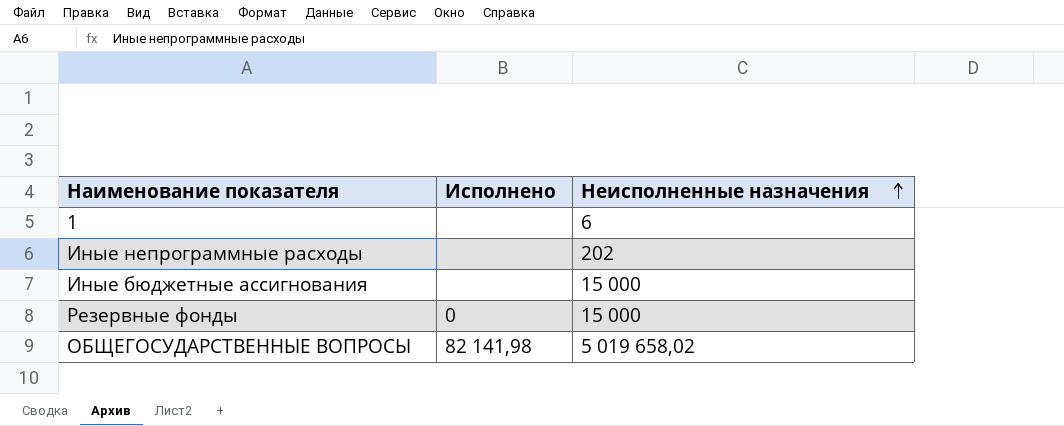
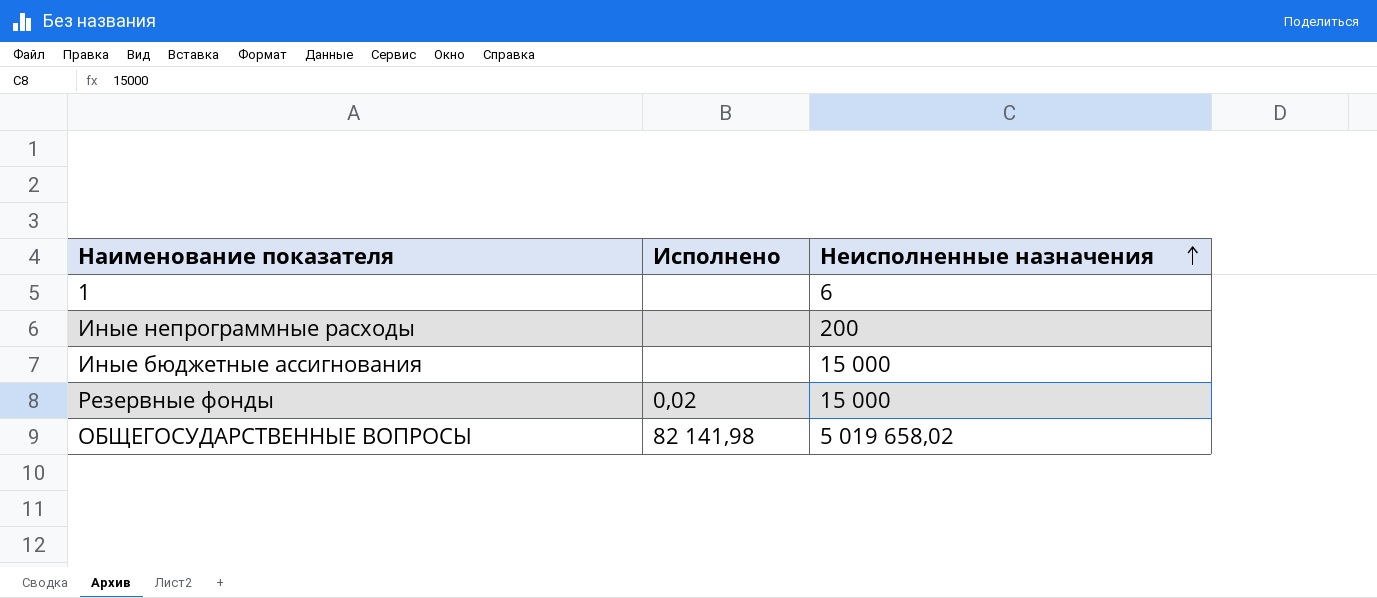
Иные непрограммные расходы | Неисполненные назначения: 202 -> 200
Резервные фонды | Исполнено: 0 -> 0,02

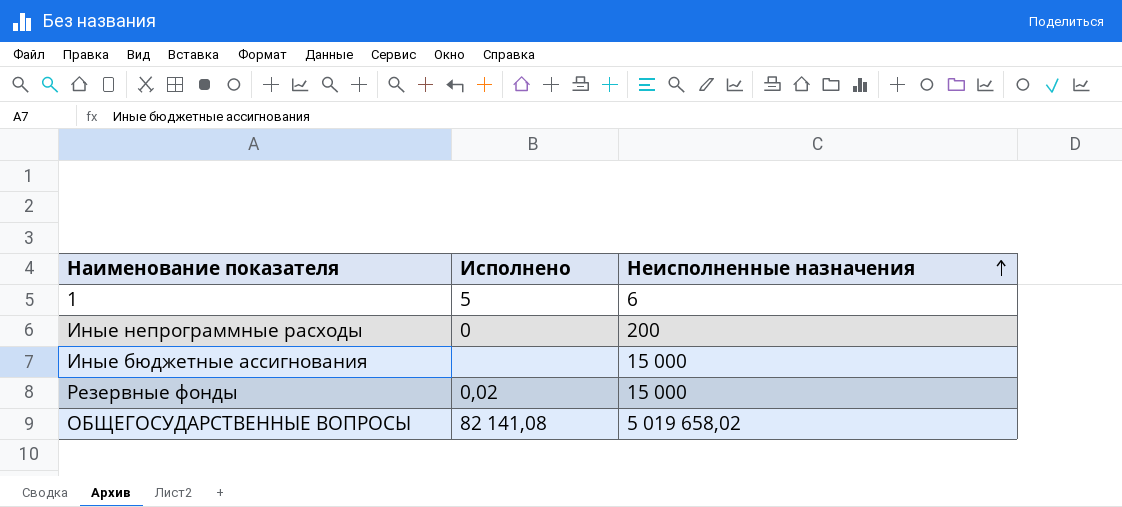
1 | Исполнено: none -> 5
Иные непрограммные расходы | Исполнено: none -> 0
ОБЩЕГОСУДАРСТВЕННЫЕ ВОПРОСЫ | Исполнено: 82 141,98 -> 82 141,08

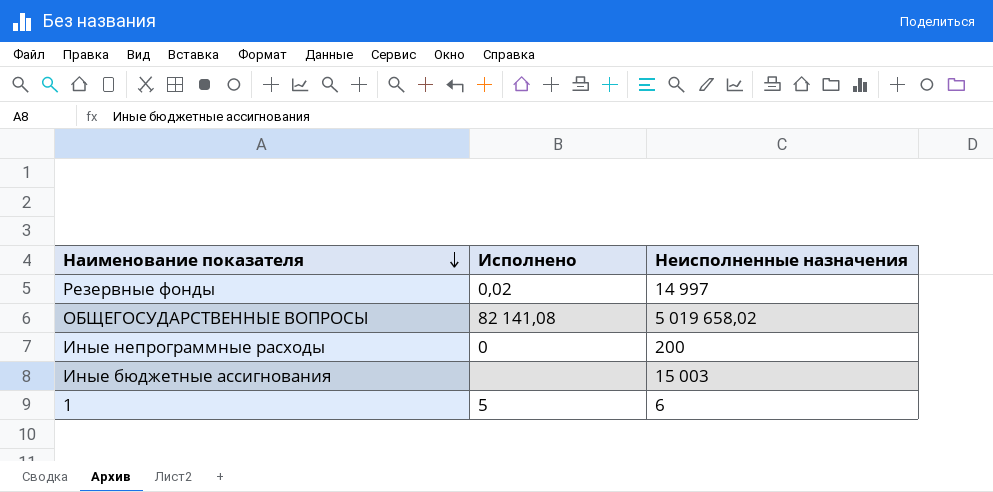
row order: Неисполненные назначения ascending -> Наименование показателя descending
Резервные фонды | Неисполненные назначения: 15 000 -> 14 997
Иные бюджетные ассигнования | Неисполненные назначения: 15 000 -> 15 003

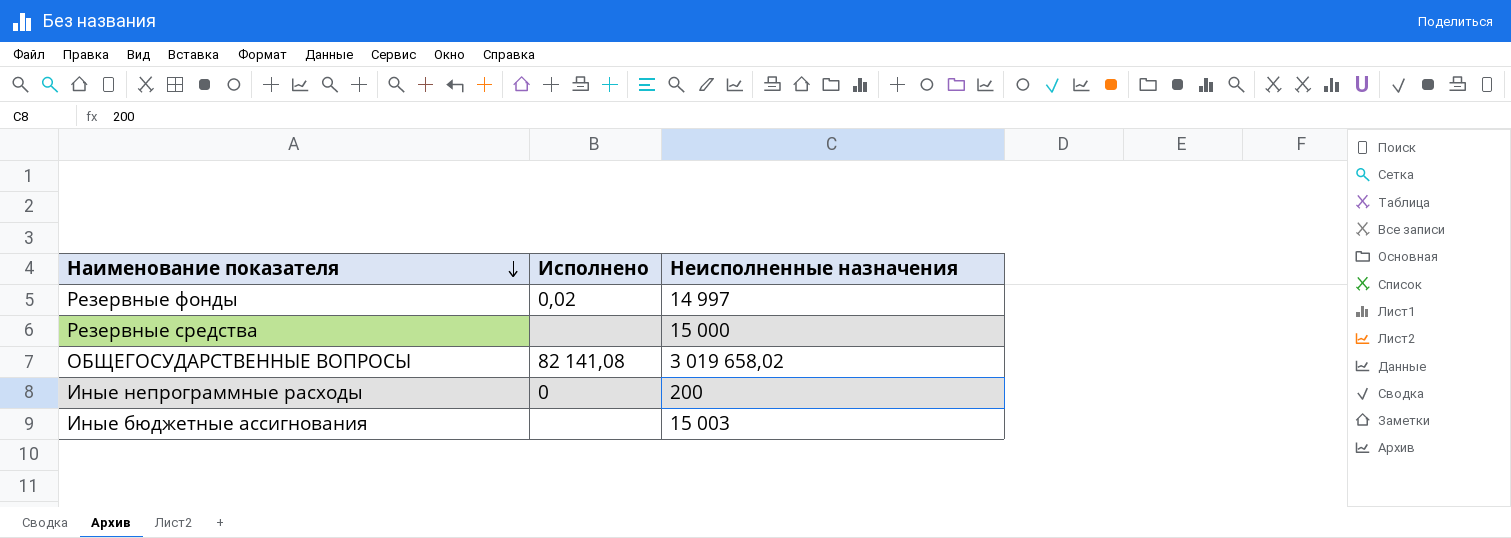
row 1: 5 | 6 -> none
row Резервные средства: none -> none | 15 000
ОБЩЕГОСУДАРСТВЕННЫЕ ВОПРОСЫ | Неисполненные назначения: 5 019 658,02 -> 3 019 658,02

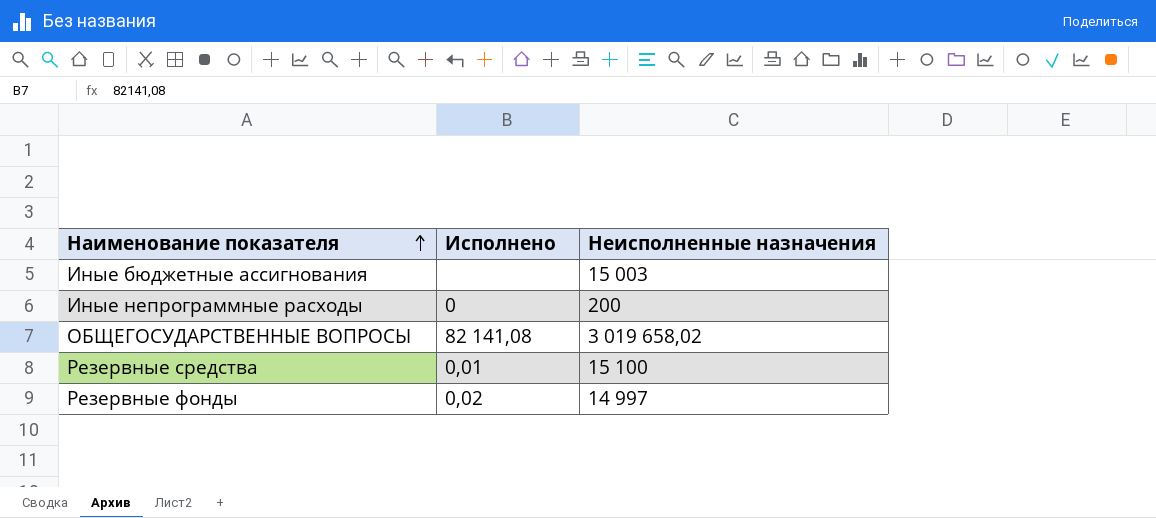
row order: Наименование показателя descending -> Наименование показателя ascending
Резервные средства | Исполнено: none -> 0,01
Резервные средства | Неисполненные назначения: 15 000 -> 15 100

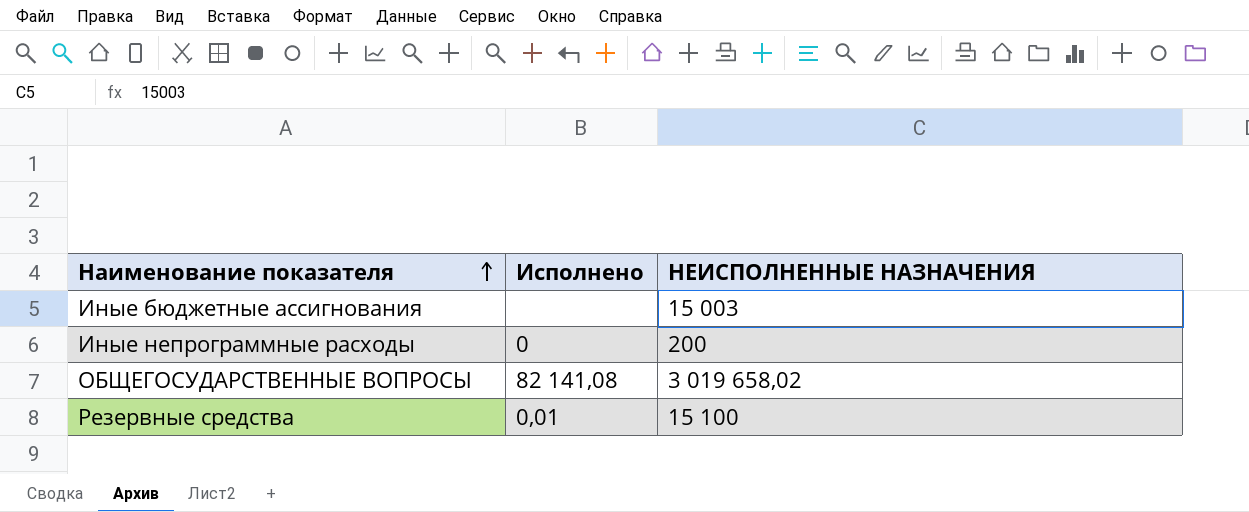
column name: Неисполненные назначения -> НЕИСПОЛНЕННЫЕ НАЗНАЧЕНИЯ
row Резервные фонды: 0,02 | 14 997 -> none

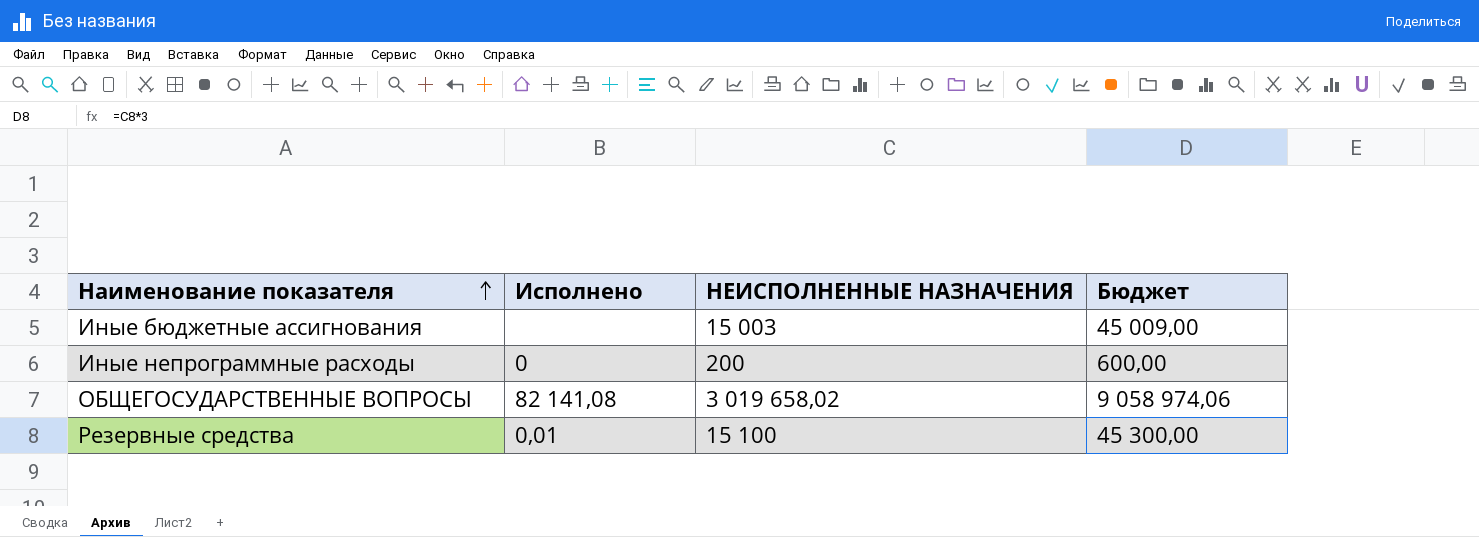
column Бюджет | formula: none -> [НЕИСПОЛНЕННЫЕ НАЗНАЧЕНИЯ] * 3

